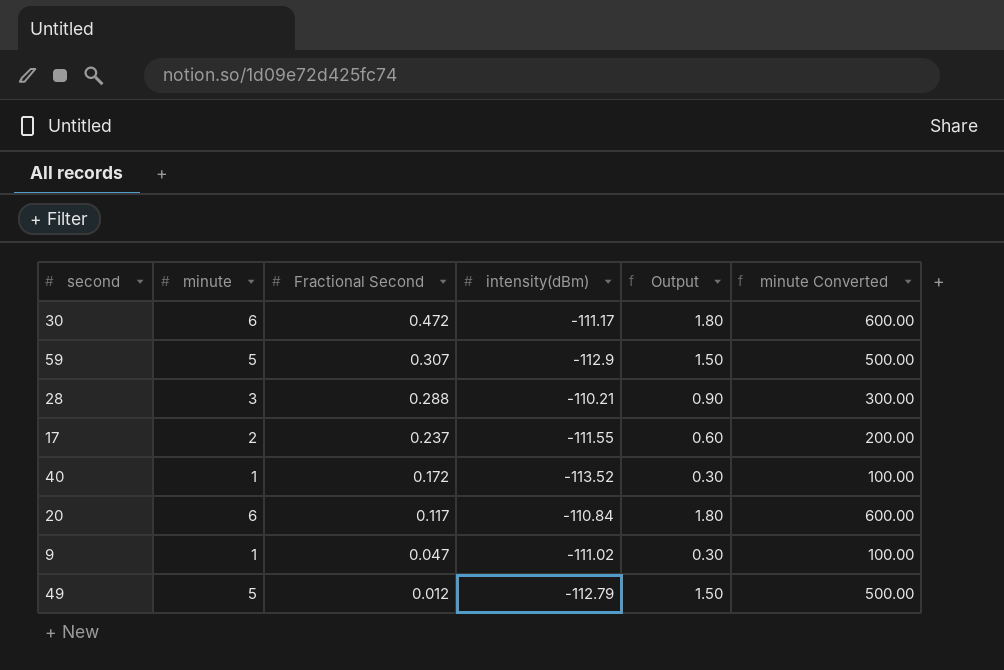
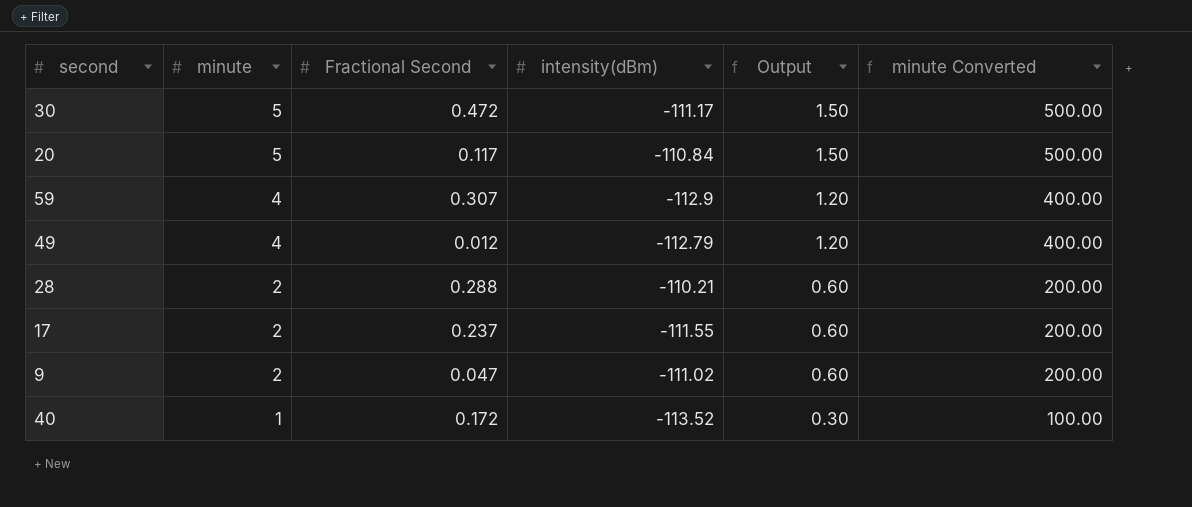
row order: Fractional Second descending -> minute descending
30 | minute: 6 -> 5
30 | Output: 1.80 -> 1.50
30 | minute Converted: 600.00 -> 500.00
20 | minute: 6 -> 5
20 | Output: 1.80 -> 1.50
20 | minute Converted: 600.00 -> 500.00
59 | minute: 5 -> 4
59 | Output: 1.50 -> 1.20
59 | minute Converted: 500.00 -> 400.00
49 | minute: 5 -> 4
49 | Output: 1.50 -> 1.20
49 | minute Converted: 500.00 -> 400.00
28 | minute: 3 -> 2
28 | Output: 0.90 -> 0.60
28 | minute Converted: 300.00 -> 200.00
9 | minute: 1 -> 2
9 | Output: 0.30 -> 0.60
9 | minute Converted: 100.00 -> 200.00

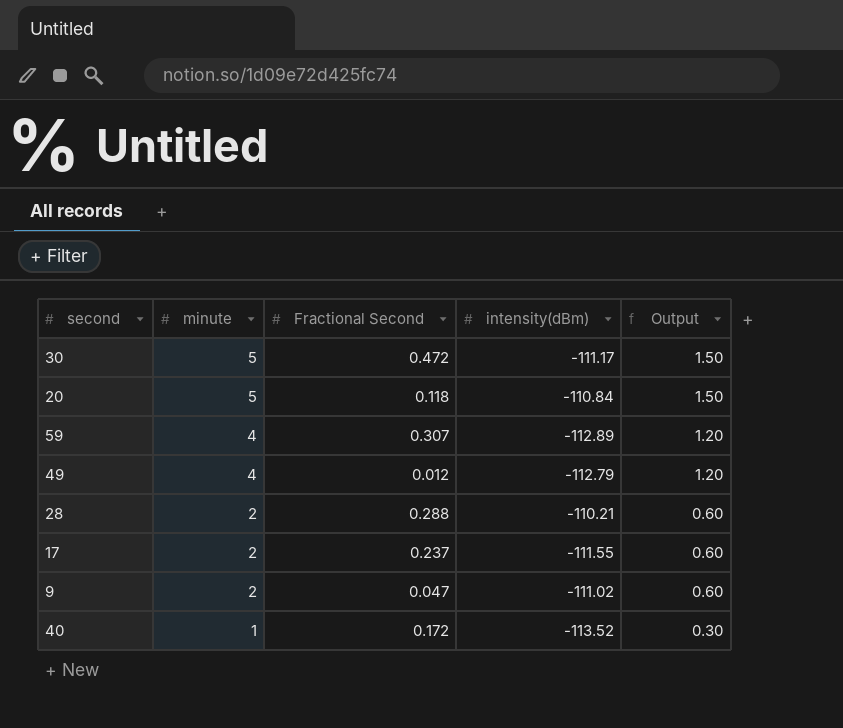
column minute Converted | formula: [minute] * 100 -> none
20 | Fractional Second: 0.117 -> 0.118
59 | intensity(dBm): -112.9 -> -112.89

